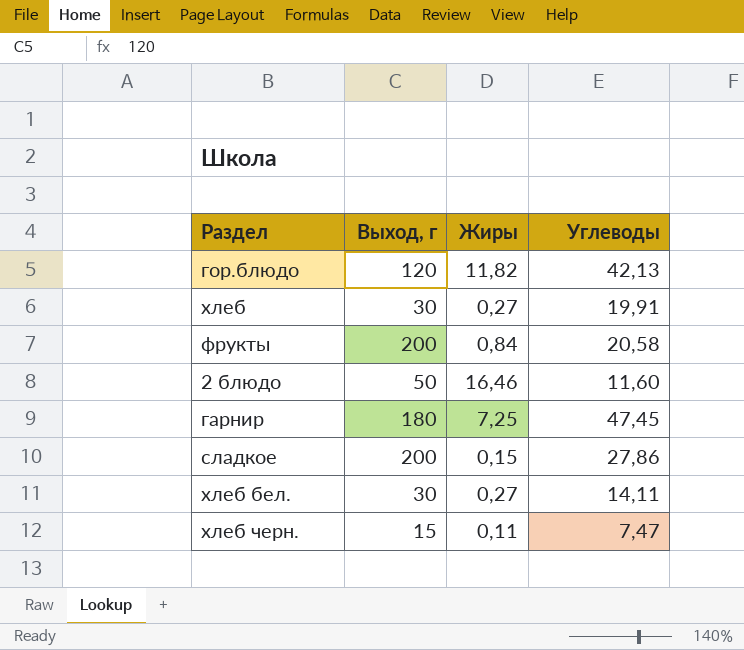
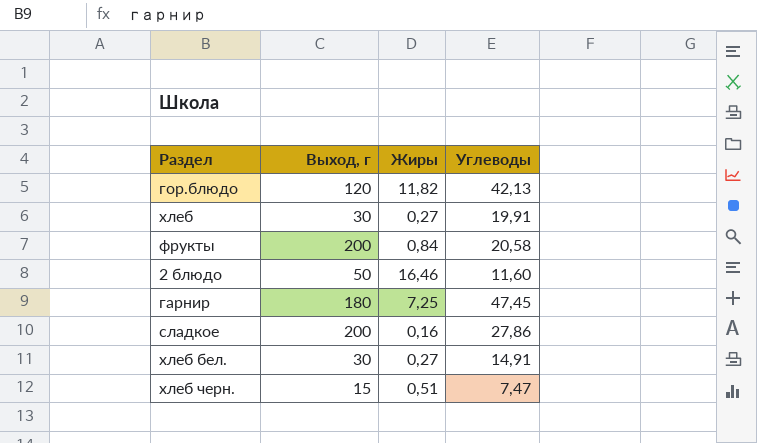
сладкое | Жиры: 0,15 -> 0,16
хлеб бел. | Углеводы: 14,11 -> 14,91
хлеб черн. | Жиры: 0,11 -> 0,51

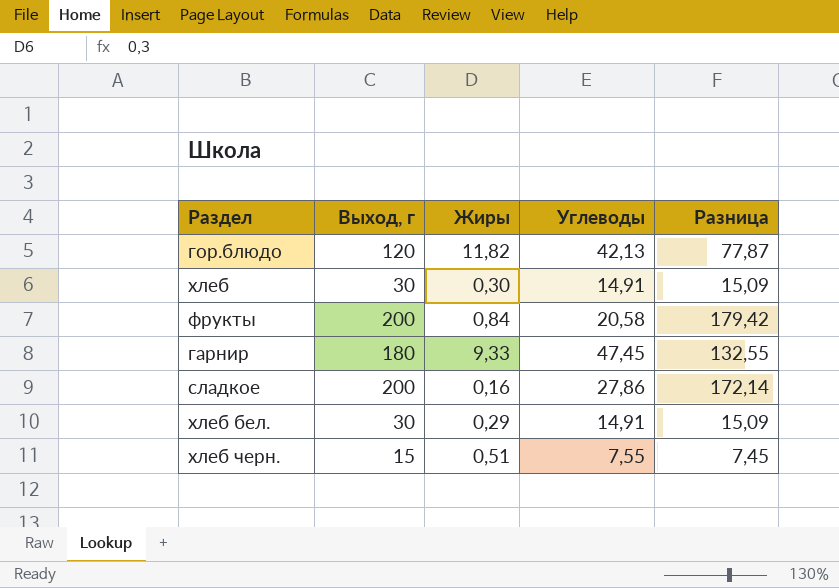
column Разница | formula: none -> [Выход, г] - [Углеводы]
row 2 блюдо: 50 | 16,46 | 11,60 -> none
хлеб | Жиры: 0,27 -> 0,30
хлеб | Углеводы: 19,91 -> 14,91
гарнир | Жиры: 7,25 -> 9,33
хлеб бел. | Жиры: 0,27 -> 0,29
хлеб черн. | Углеводы: 7,47 -> 7,55

